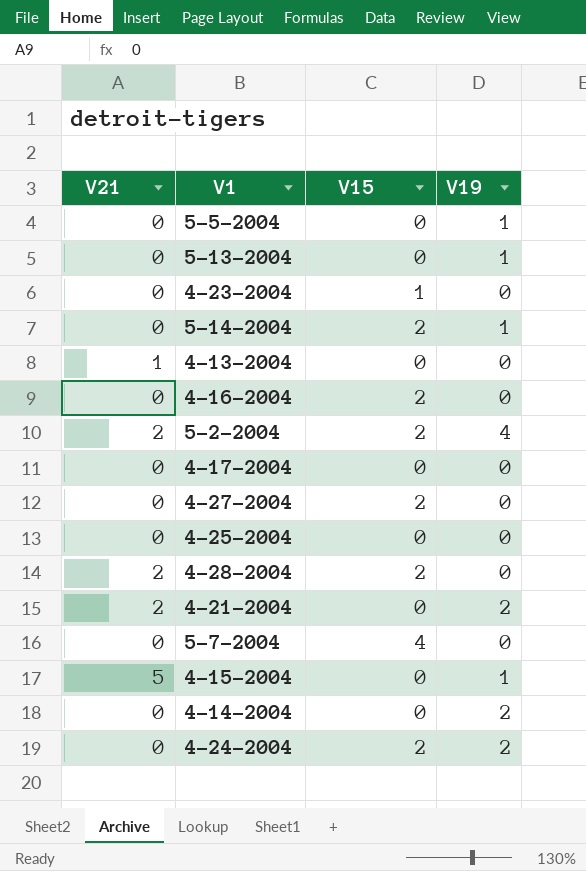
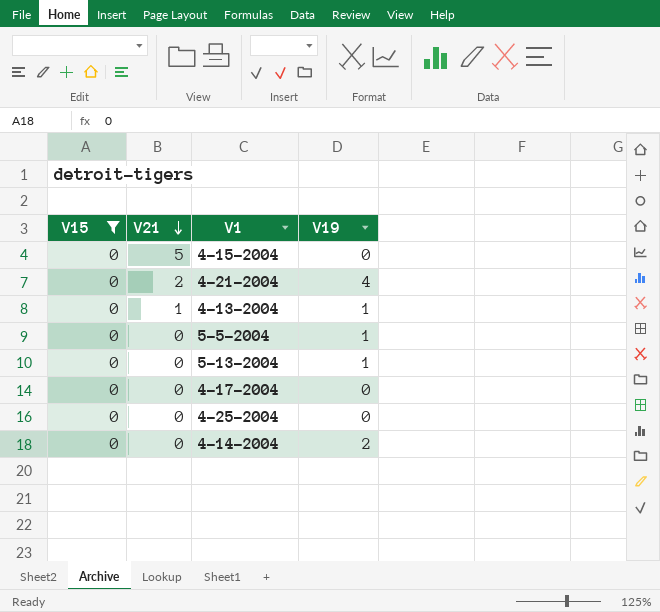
filter: none -> V15 = 0
row order: none -> V21 descending
column V15 | position: 3 -> 1
4-15-2004 | V19: 1 -> 0
4-21-2004 | V19: 2 -> 4
4-13-2004 | V19: 0 -> 1

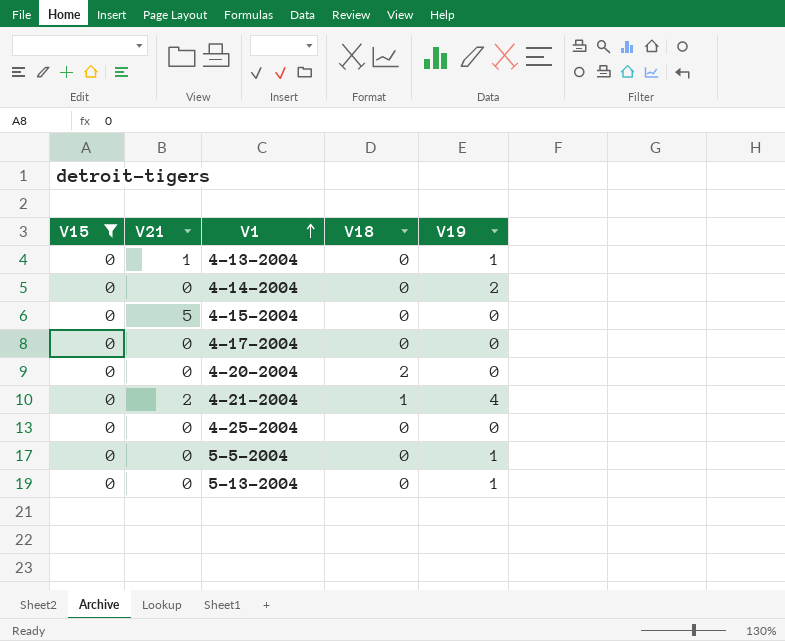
row order: V21 descending -> V1 ascending
column V18 | position: none -> 4
row 4-20-2004: none -> 0 | 0 | 2 | 0

